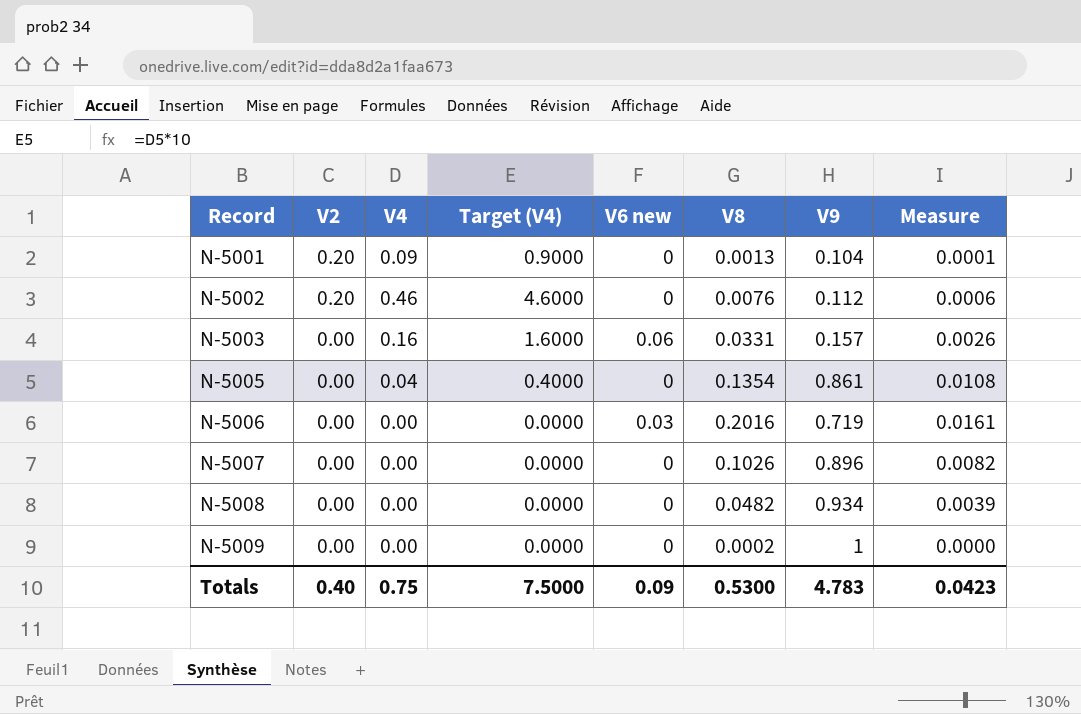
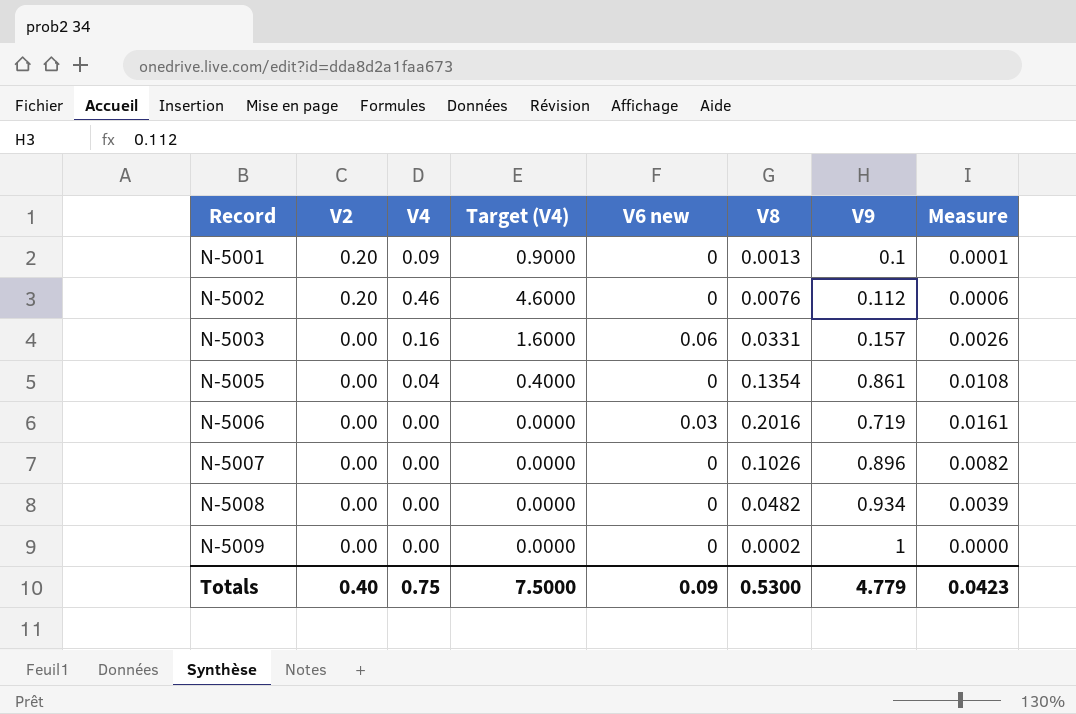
N-5001 | V9: 0.104 -> 0.1
Totals | V9: 4.783 -> 4.779

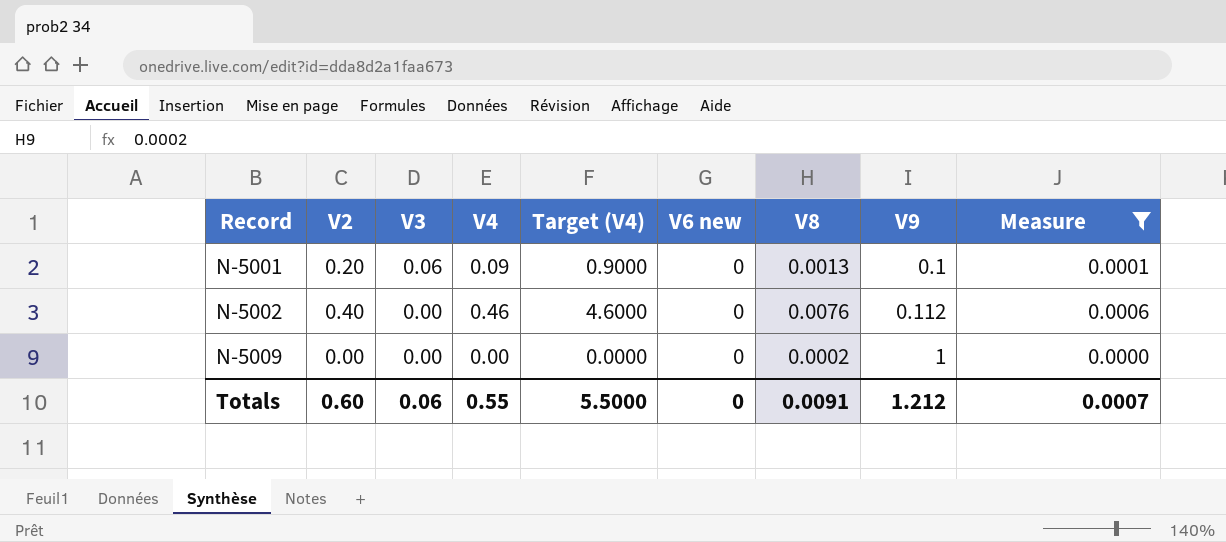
filter: none -> Measure <= 0.0006
column V3 | position: none -> 3
N-5002 | V2: 0.20 -> 0.40
Totals | V2: 0.40 -> 0.60
Totals | V4: 0.75 -> 0.55
Totals | Target (V4): 7.5000 -> 5.5000
Totals | V6 new: 0.09 -> 0
Totals | V8: 0.5300 -> 0.0091
Totals | V9: 4.779 -> 1.212
Totals | Measure: 0.0423 -> 0.0007

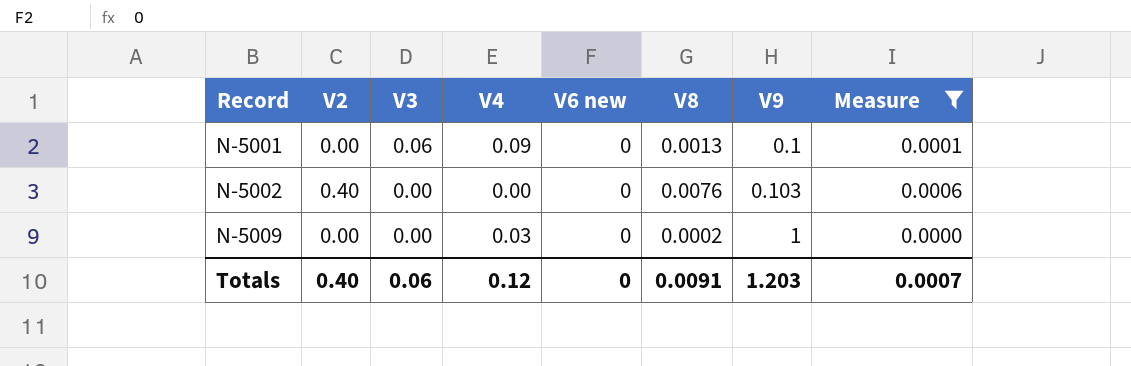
column Target (V4) | formula: [V4] * 10 -> none
N-5001 | V2: 0.20 -> 0.00
N-5002 | V4: 0.46 -> 0.00
N-5002 | V9: 0.112 -> 0.103
N-5009 | V4: 0.00 -> 0.03
Totals | V2: 0.60 -> 0.40
Totals | V4: 0.55 -> 0.12
Totals | V9: 1.212 -> 1.203

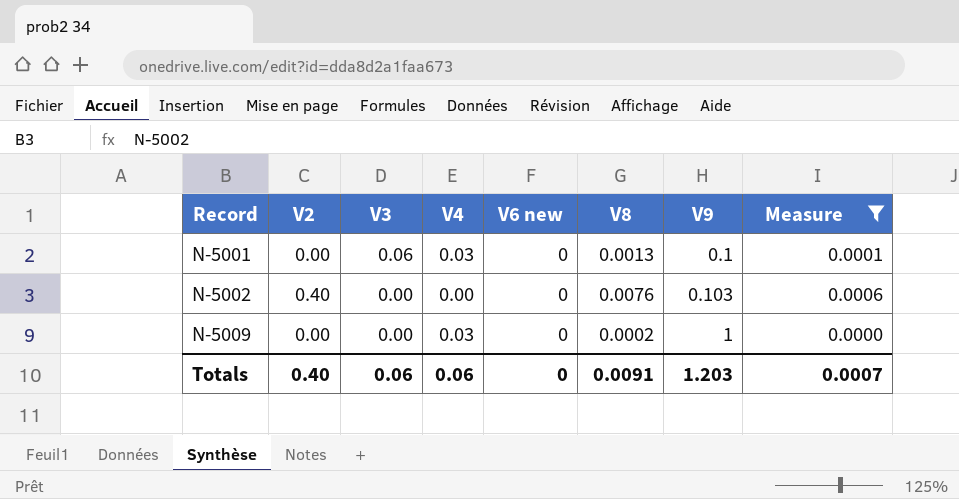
N-5001 | V4: 0.09 -> 0.03
Totals | V4: 0.12 -> 0.06

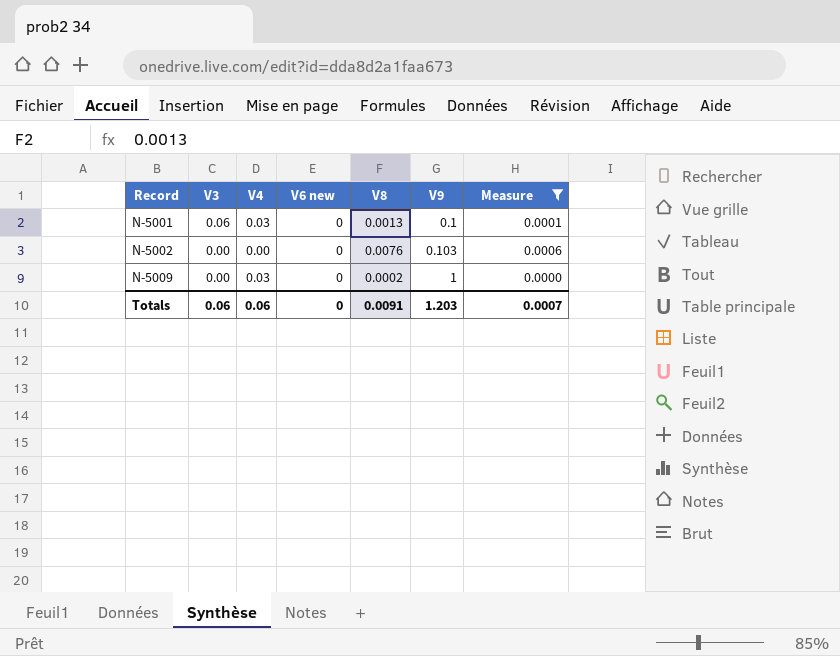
column V2 | position: 2 -> none

